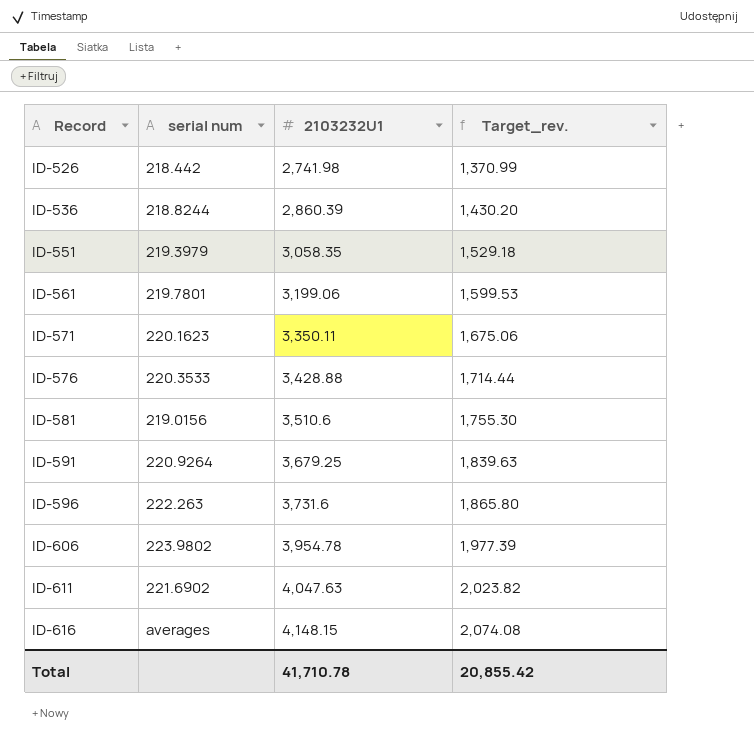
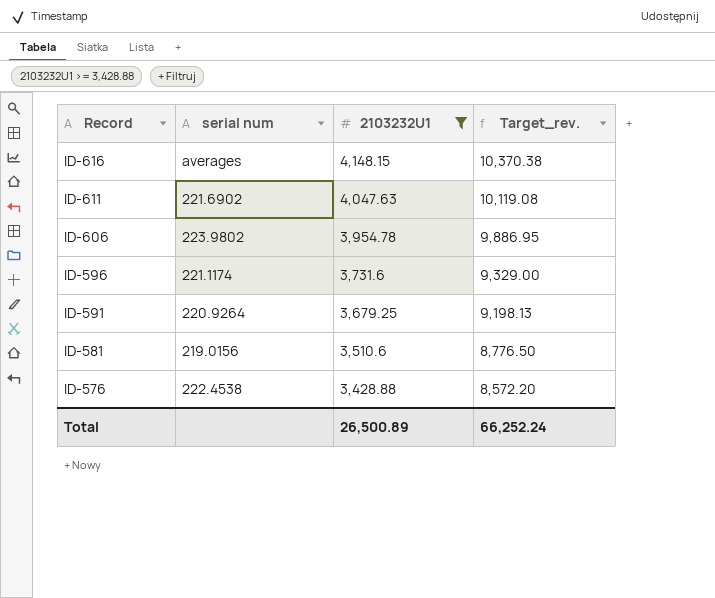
filter: none -> 2103232U1 >= 3,428.88
row order: Record ascending -> Record descending
column Target_rev. | formula: [2103232U1] * 0.5 -> [2103232U1] * 2.5
ID-596 | serial num: 222.263 -> 221.1174
ID-576 | serial num: 220.3533 -> 222.4538
Total | 2103232U1: 41,710.78 -> 26,500.89
Total | Target_rev.: 20,855.42 -> 66,252.24

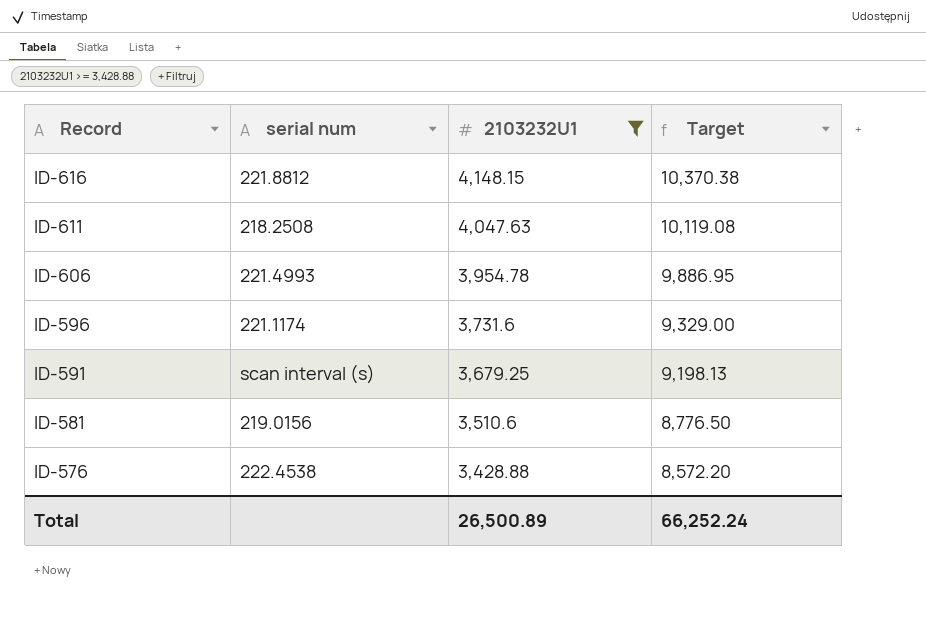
column name: Target_rev. -> Target
ID-616 | serial num: averages -> 221.8812
ID-611 | serial num: 221.6902 -> 218.2508
ID-606 | serial num: 223.9802 -> 221.4993
ID-591 | serial num: 220.9264 -> scan interval (s)

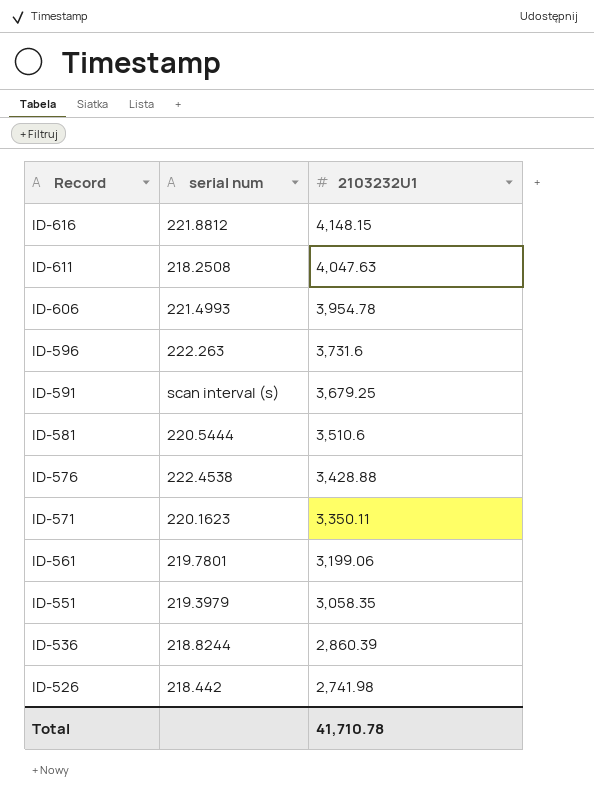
filter: 2103232U1 >= 3,428.88 -> none
column Target | formula: [2103232U1] * 2.5 -> none
ID-596 | serial num: 221.1174 -> 222.263
ID-581 | serial num: 219.0156 -> 220.5444
Total | 2103232U1: 26,500.89 -> 41,710.78

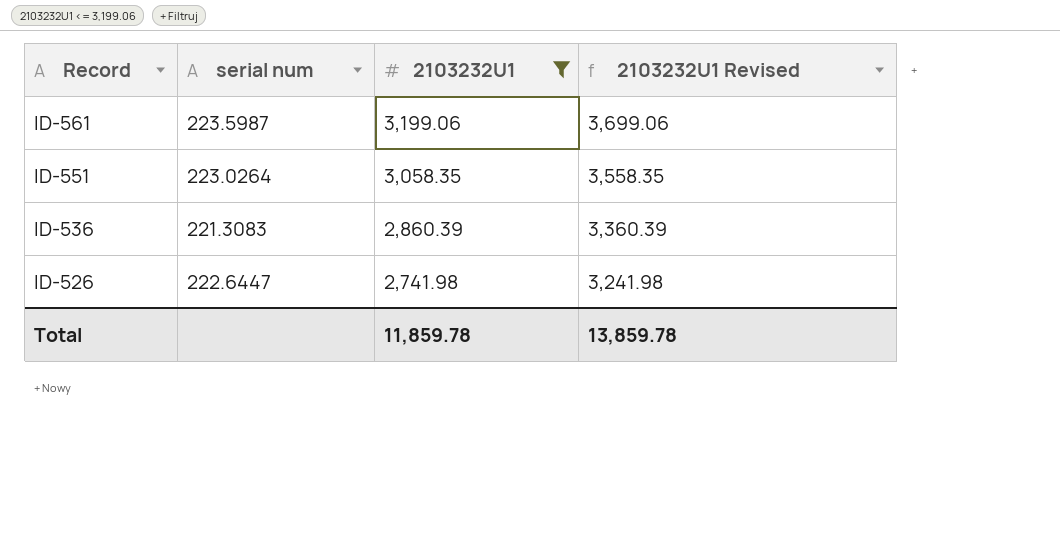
filter: none -> 2103232U1 <= 3,199.06
column 2103232U1 Revised | formula: none -> [2103232U1] + 500
ID-561 | serial num: 219.7801 -> 223.5987
ID-551 | serial num: 219.3979 -> 223.0264
ID-536 | serial num: 218.8244 -> 221.3083
ID-526 | serial num: 218.442 -> 222.6447
Total | 2103232U1: 41,710.78 -> 11,859.78

